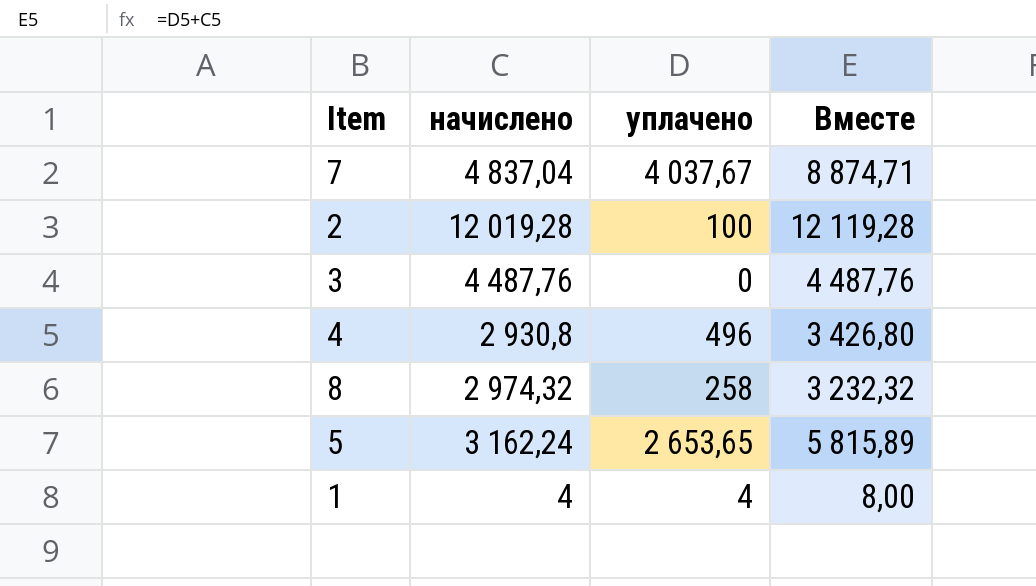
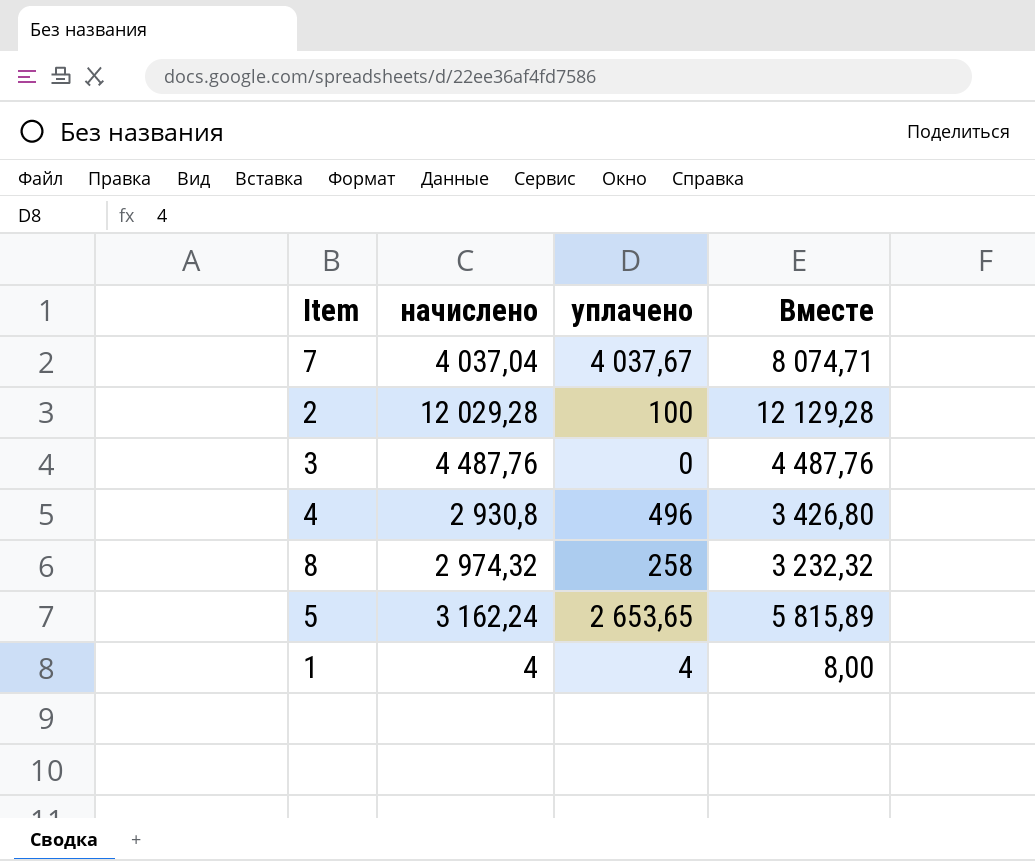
7 | начислено: 4 837,04 -> 4 037,04
7 | Вместе: 8 874,71 -> 8 074,71
2 | начислено: 12 019,28 -> 12 029,28
2 | Вместе: 12 119,28 -> 12 129,28

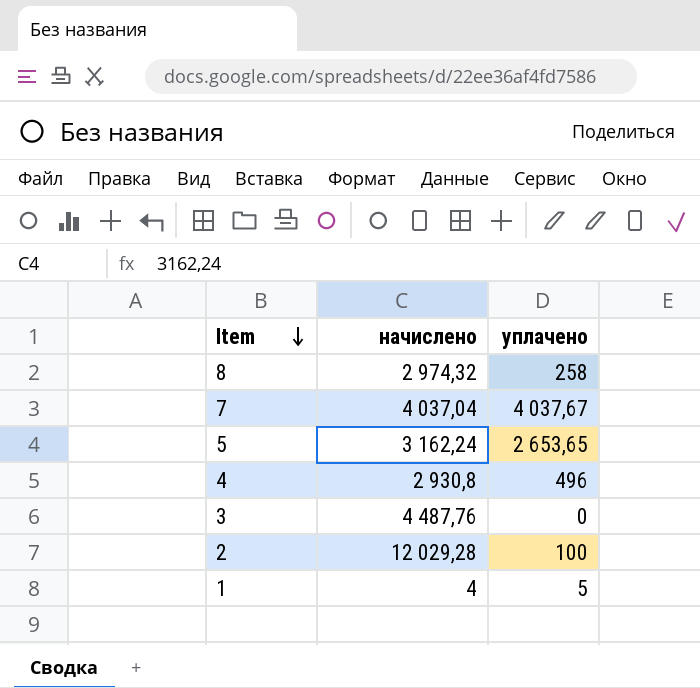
row order: none -> Item descending
column Вместе | formula: [начислено] + [уплачено] -> none
1 | уплачено: 4 -> 5

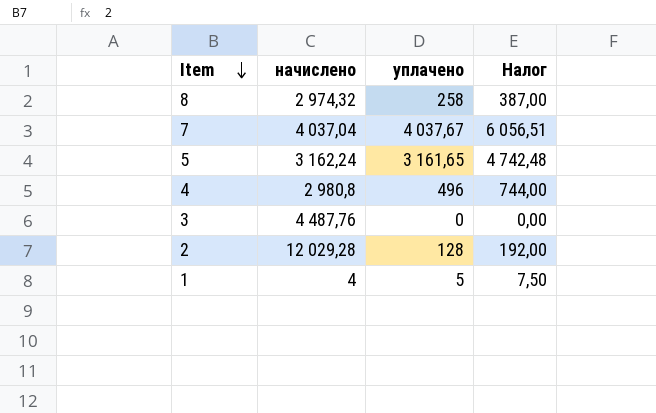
column Налог | formula: none -> [уплачено] * 1,5
5 | уплачено: 2 653,65 -> 3 161,65
4 | начислено: 2 930,8 -> 2 980,8
2 | уплачено: 100 -> 128

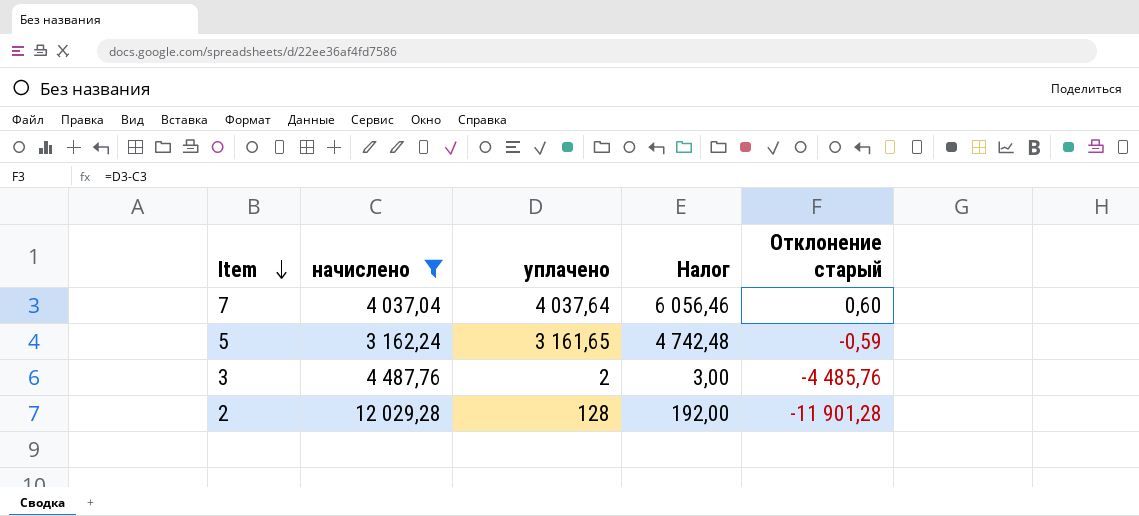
filter: none -> начислено >= 3 162,24
column Отклонение старый | formula: none -> [уплачено] - [начислено]
7 | уплачено: 4 037,67 -> 4 037,64
7 | Налог: 6 056,51 -> 6 056,46
3 | уплачено: 0 -> 2
3 | Налог: 0,00 -> 3,00

